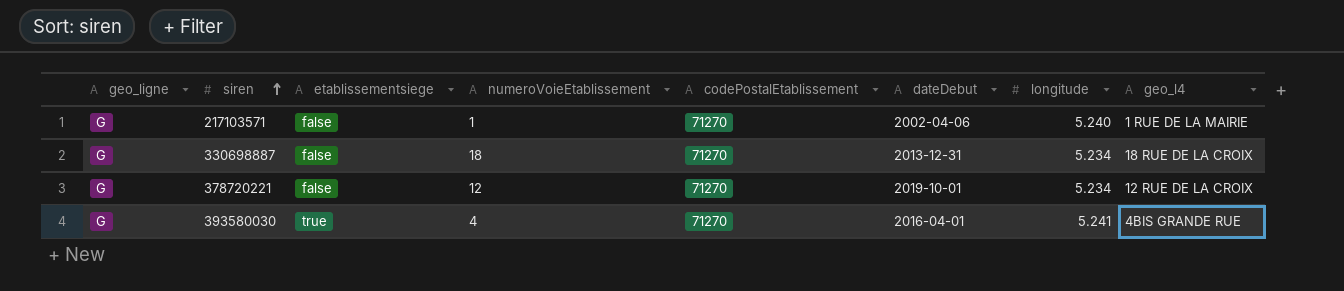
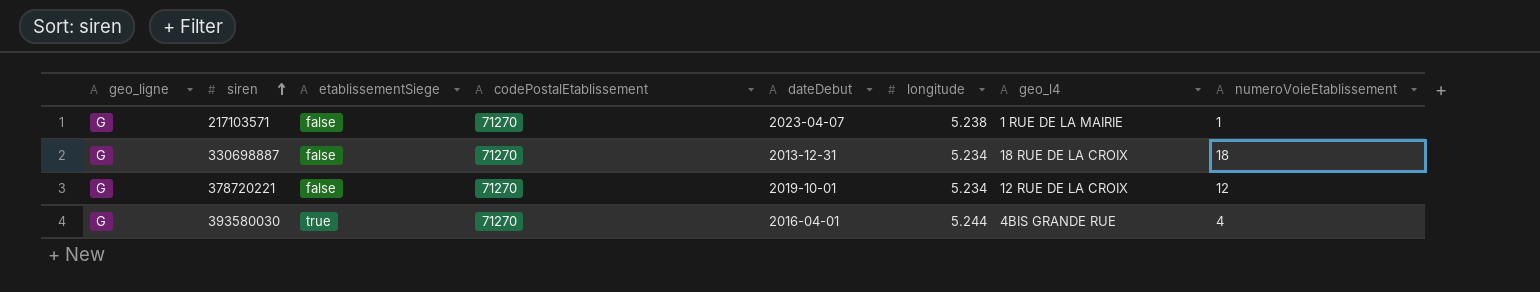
column name: etablissementsiege -> etablissementSiege
column numeroVoieEtablissement | position: 4 -> 8
217103571 | dateDebut: 2002-04-06 -> 2023-04-07
217103571 | longitude: 5.240 -> 5.238
393580030 | longitude: 5.241 -> 5.244

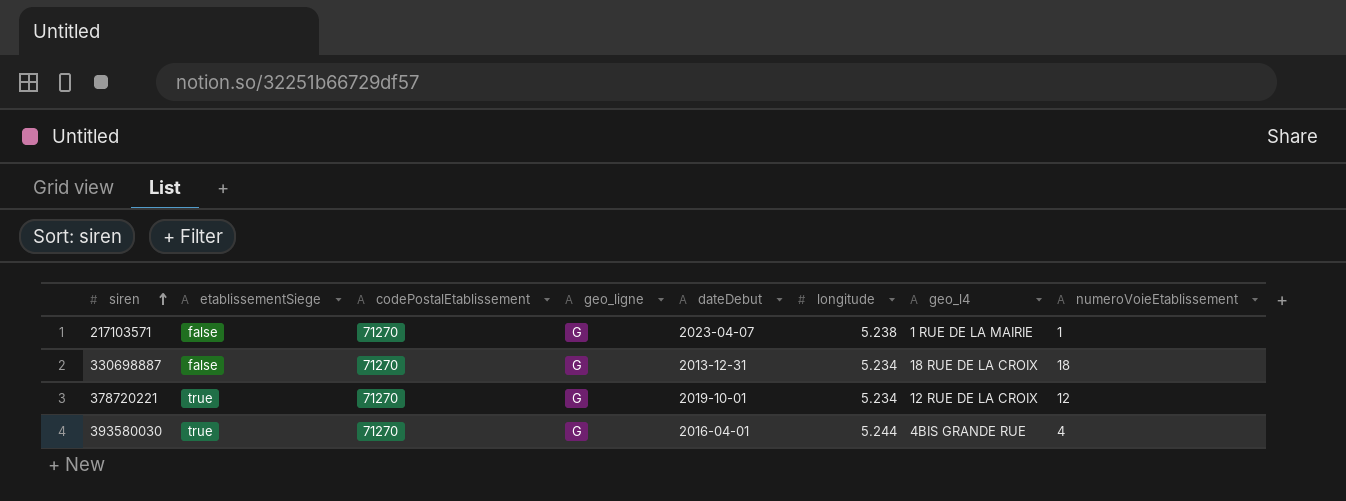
column geo_ligne | position: 1 -> 4
378720221 | etablissementSiege: false -> true

